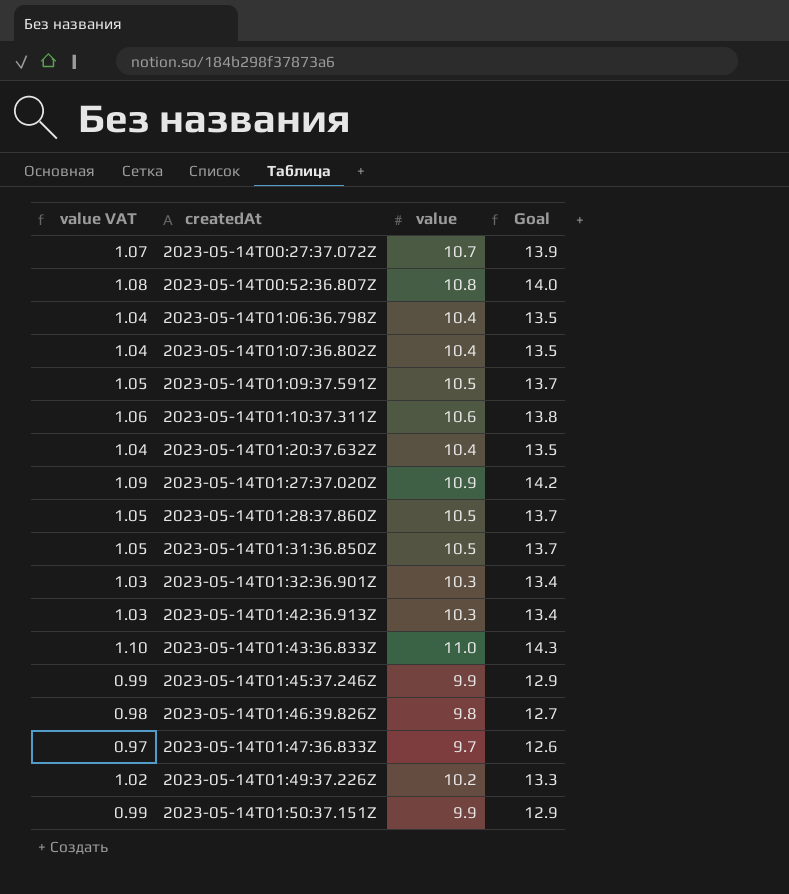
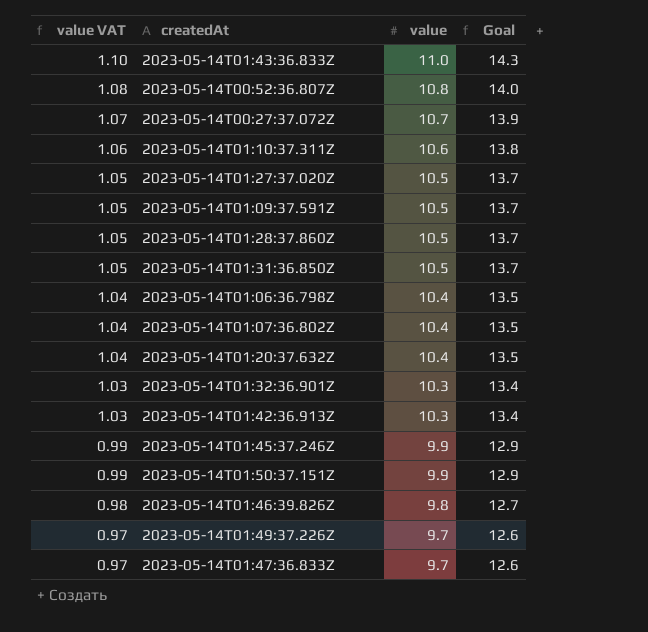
row order: createdAt ascending -> value VAT descending
2023-05-14T01:27:37.020Z | value VAT: 1.09 -> 1.05
2023-05-14T01:27:37.020Z | value: 10.9 -> 10.5
2023-05-14T01:27:37.020Z | Goal: 14.2 -> 13.7
2023-05-14T01:49:37.226Z | value VAT: 1.02 -> 0.97
2023-05-14T01:49:37.226Z | value: 10.2 -> 9.7
2023-05-14T01:49:37.226Z | Goal: 13.3 -> 12.6

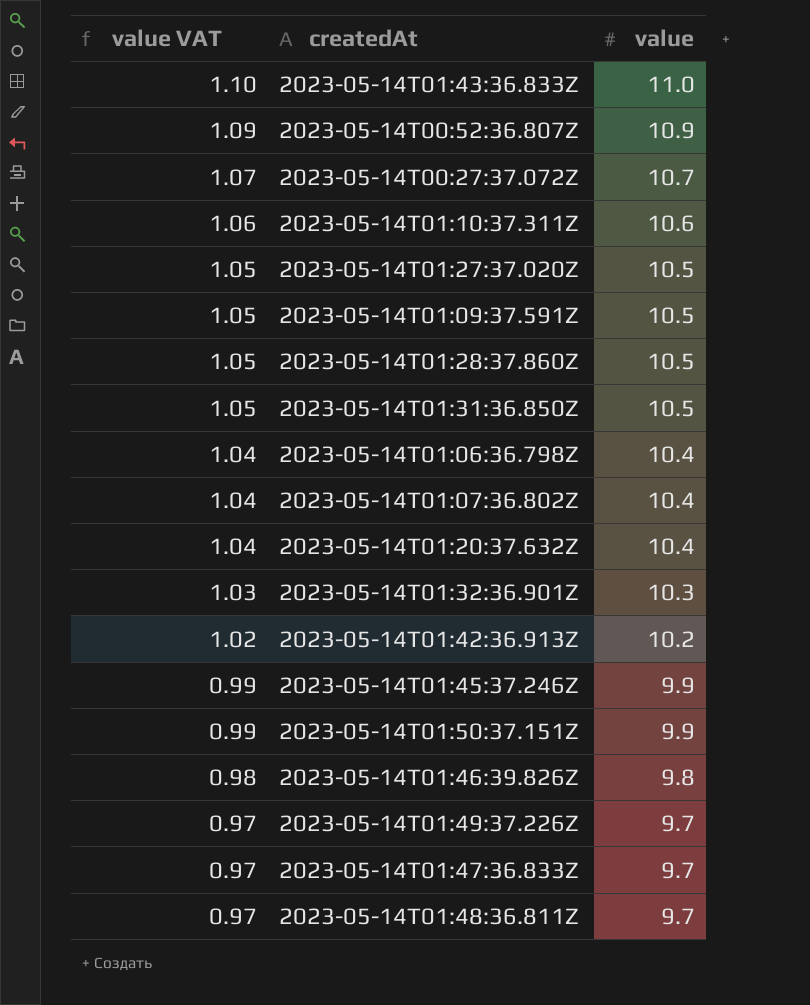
column Goal | formula: [value] * 1.3 -> none
2023-05-14T00:52:36.807Z | value VAT: 1.08 -> 1.09
2023-05-14T00:52:36.807Z | value: 10.8 -> 10.9
2023-05-14T01:42:36.913Z | value VAT: 1.03 -> 1.02
2023-05-14T01:42:36.913Z | value: 10.3 -> 10.2
row 2023-05-14T01:48:36.811Z: none -> 0.97 | 9.7

